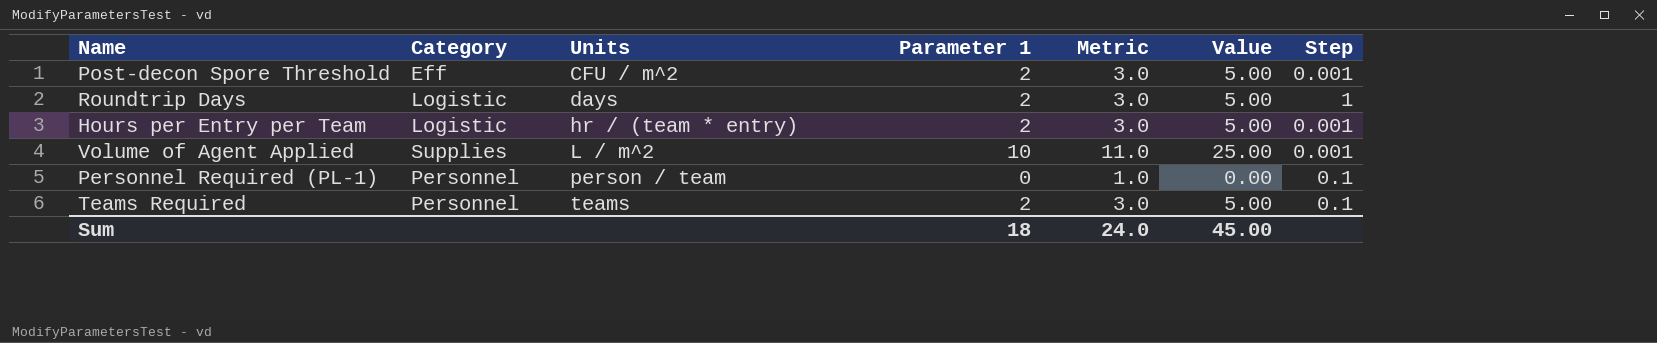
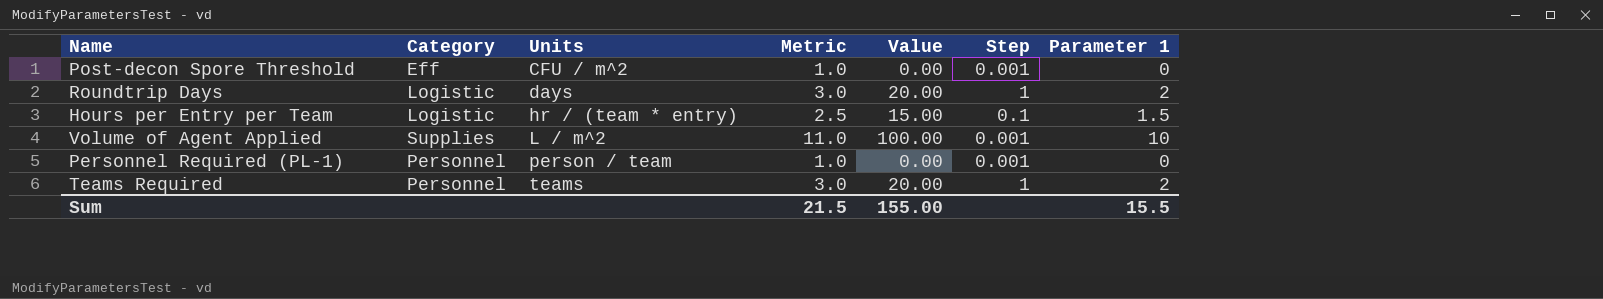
column Value | formula: [Parameter 1] * 2.5 -> [Parameter 1] * 10
column Parameter 1 | position: 4 -> 7
Post-decon Spore Threshold | Metric: 3.0 -> 1.0
Post-decon Spore Threshold | Parameter 1: 2 -> 0
Hours per Entry per Team | Metric: 3.0 -> 2.5
Hours per Entry per Team | Step: 0.001 -> 0.1
Hours per Entry per Team | Parameter 1: 2 -> 1.5
Personnel Required (PL-1) | Step: 0.1 -> 0.001
Teams Required | Step: 0.1 -> 1
Sum | Metric: 24.0 -> 21.5
Sum | Value: 45.00 -> 155.00
Sum | Parameter 1: 18 -> 15.5

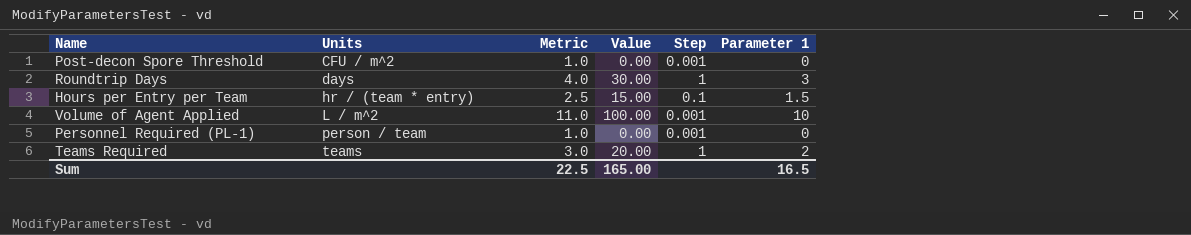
column Category | position: 2 -> none
Roundtrip Days | Metric: 3.0 -> 4.0
Roundtrip Days | Value: 20.00 -> 30.00
Roundtrip Days | Parameter 1: 2 -> 3
Sum | Metric: 21.5 -> 22.5
Sum | Value: 155.00 -> 165.00
Sum | Parameter 1: 15.5 -> 16.5

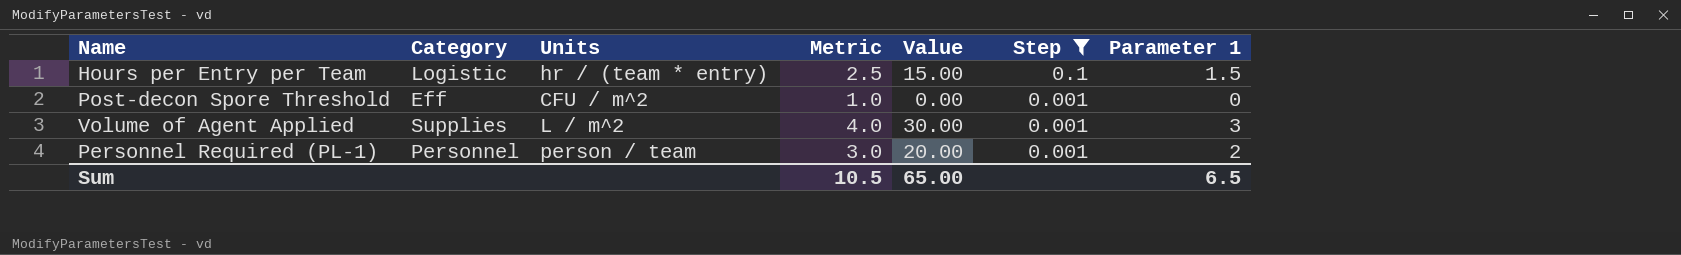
filter: none -> Step != 1
row order: Units ascending -> Step descending
column Category | position: none -> 2
Volume of Agent Applied | Metric: 11.0 -> 4.0
Volume of Agent Applied | Value: 100.00 -> 30.00
Volume of Agent Applied | Parameter 1: 10 -> 3
Personnel Required (PL-1) | Metric: 1.0 -> 3.0
Personnel Required (PL-1) | Value: 0.00 -> 20.00
Personnel Required (PL-1) | Parameter 1: 0 -> 2
Sum | Metric: 22.5 -> 10.5
Sum | Value: 165.00 -> 65.00
Sum | Parameter 1: 16.5 -> 6.5

